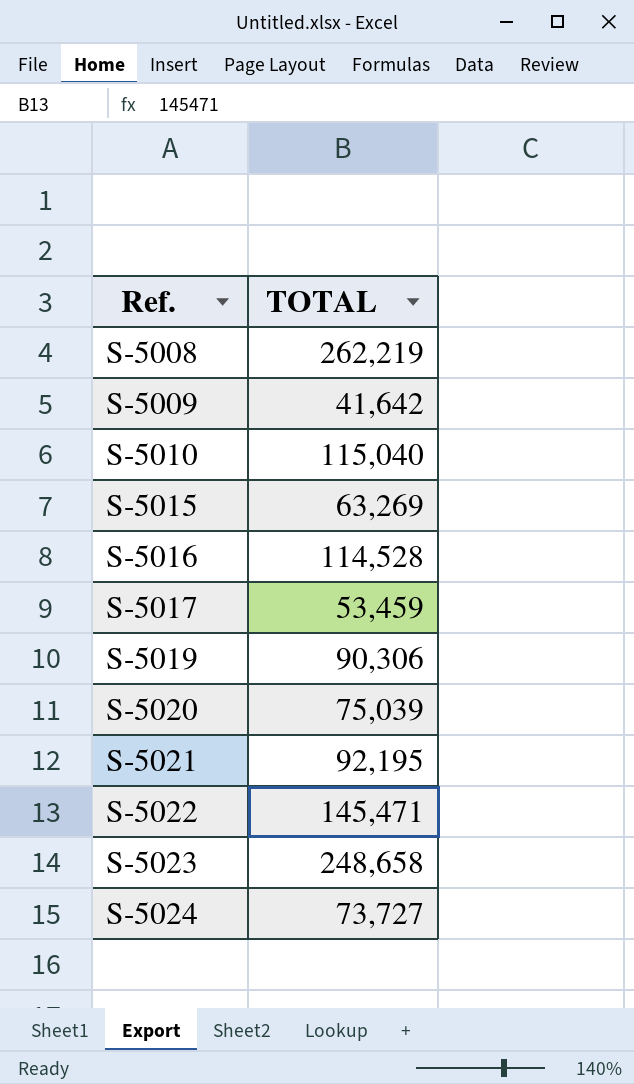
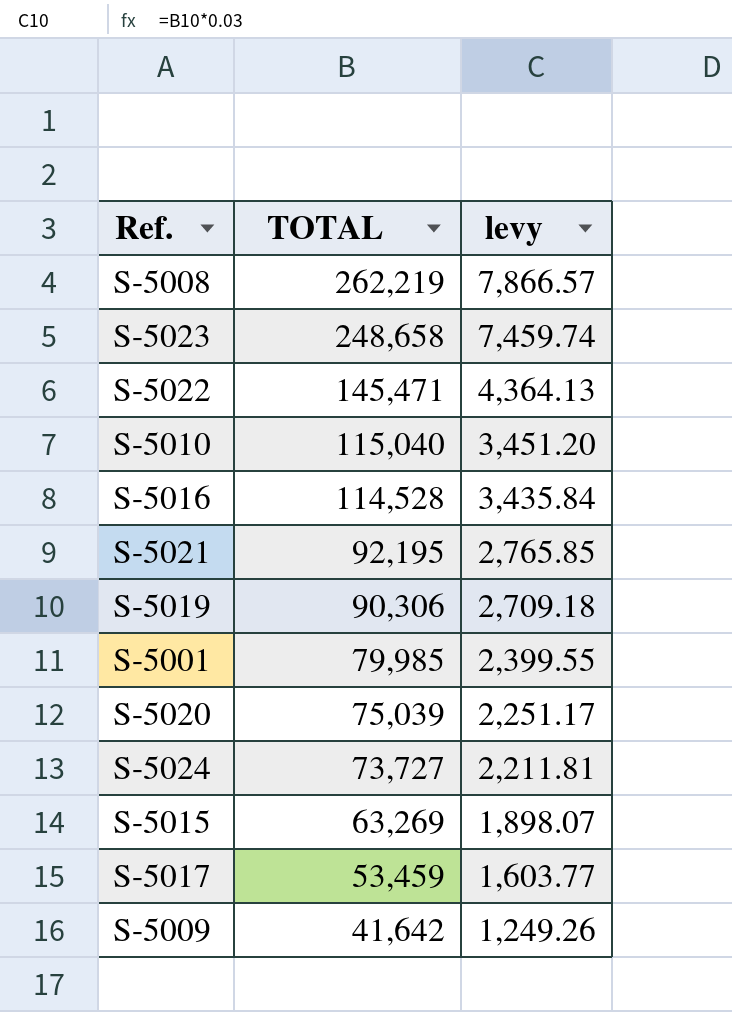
row order: Ref. ascending -> TOTAL descending
column levy | formula: none -> [TOTAL] * 0.03
row S-5001: none -> 79,985 | 2,399.55

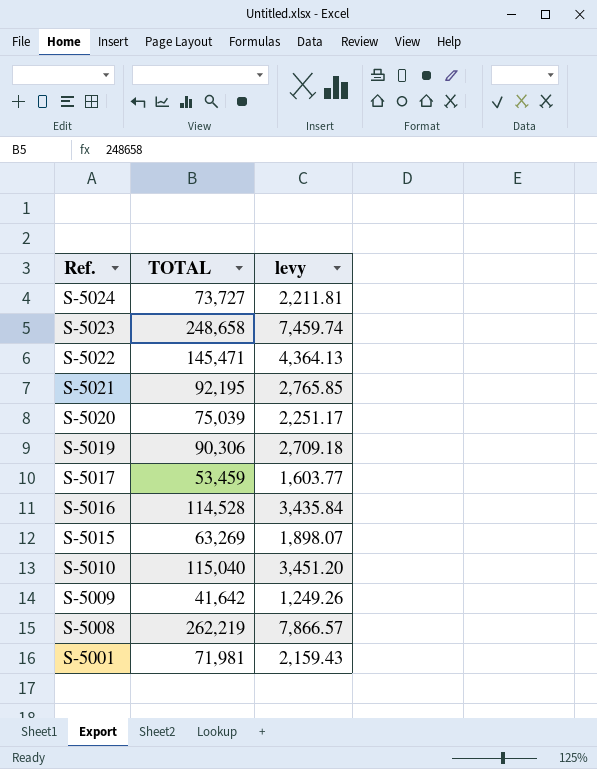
row order: TOTAL descending -> Ref. descending
S-5001 | TOTAL: 79,985 -> 71,981
S-5001 | levy: 2,399.55 -> 2,159.43

